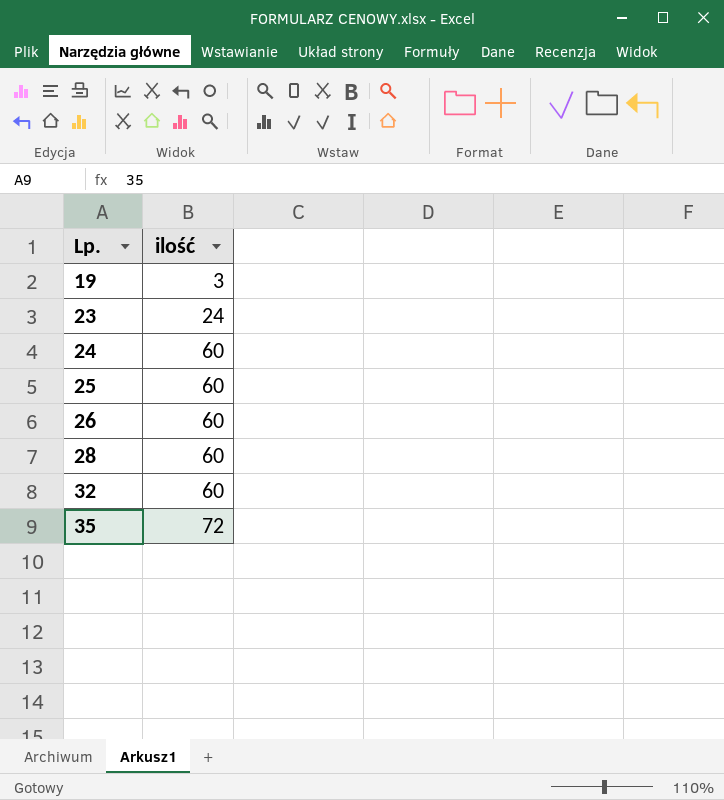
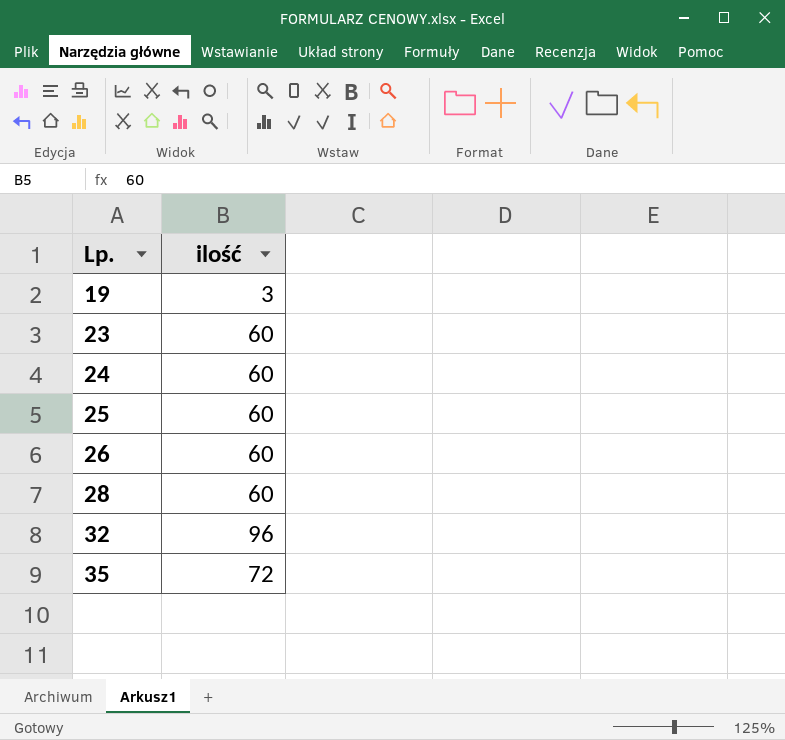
23 | ilość: 24 -> 60
32 | ilość: 60 -> 96

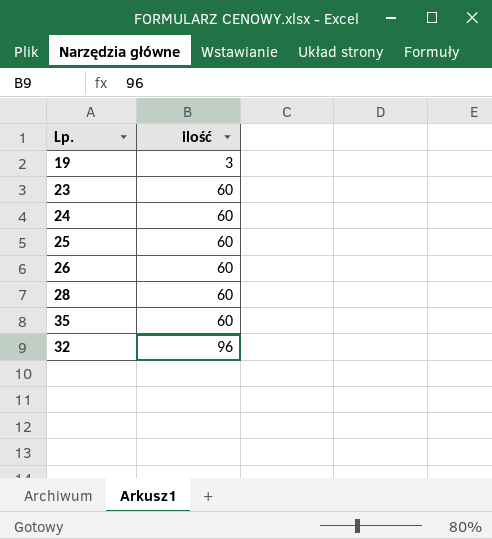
row order: Lp. ascending -> ilość ascending
35 | ilość: 72 -> 60

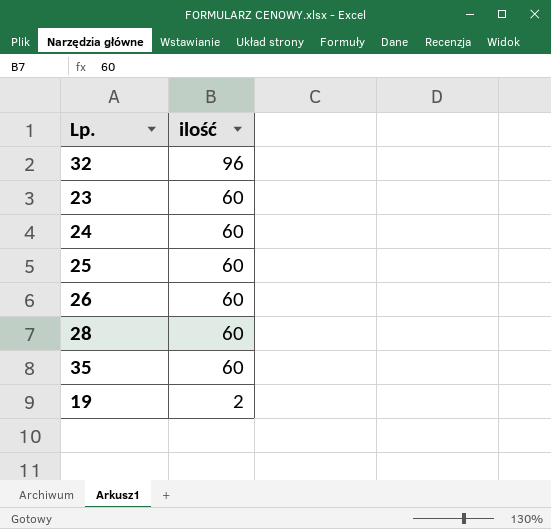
row order: ilość ascending -> ilość descending
19 | ilość: 3 -> 2

